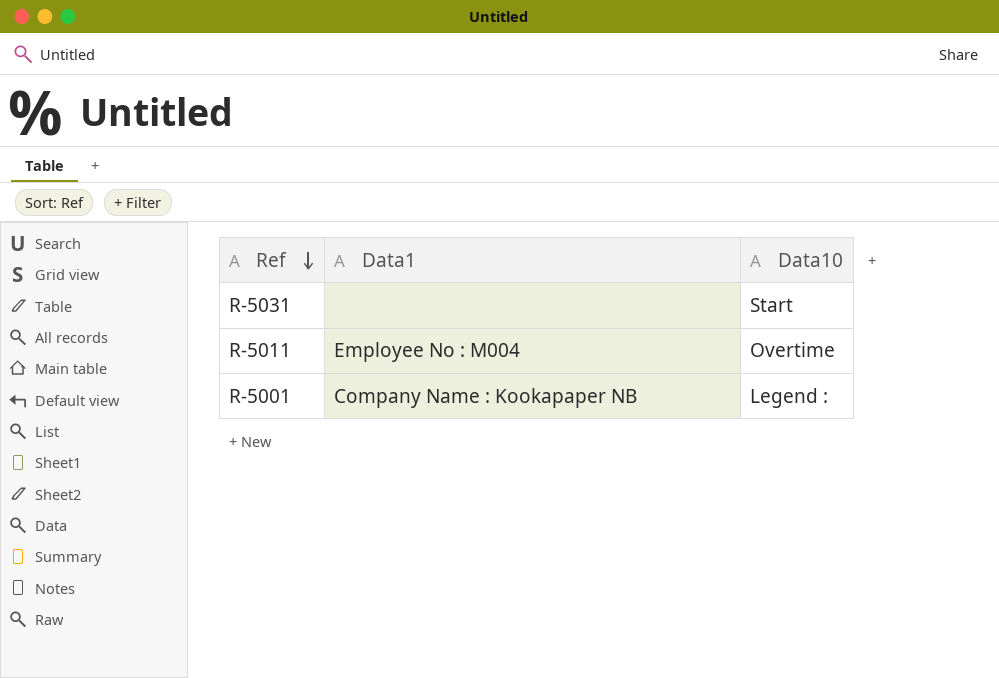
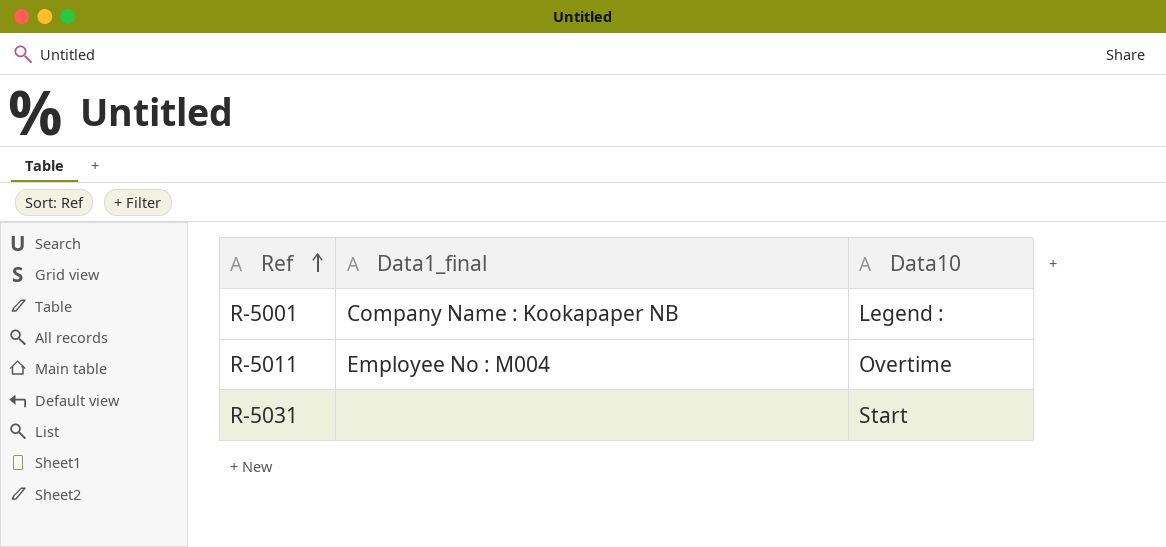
row order: Ref descending -> Ref ascending
column name: Data1 -> Data1_final

